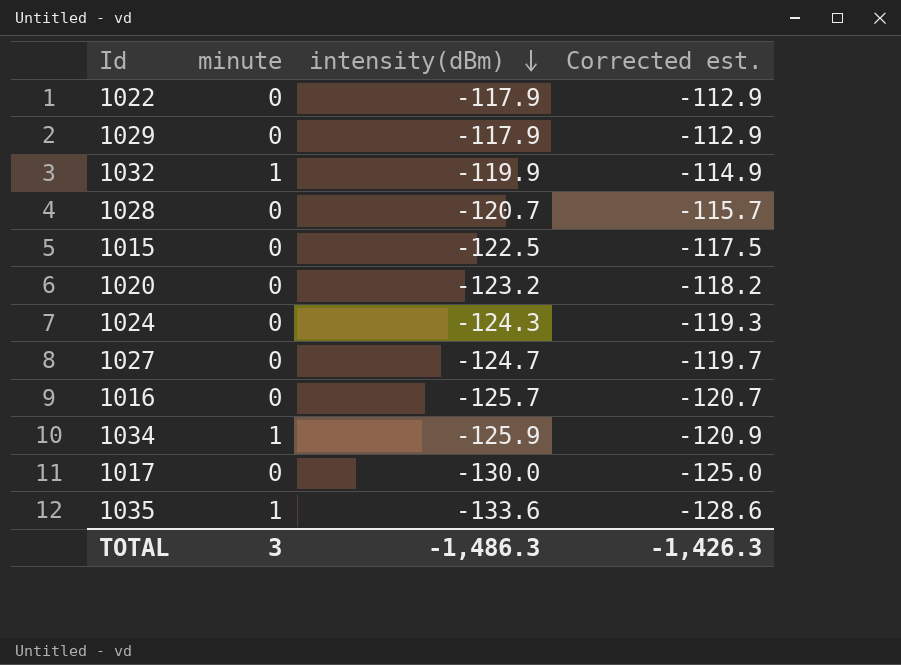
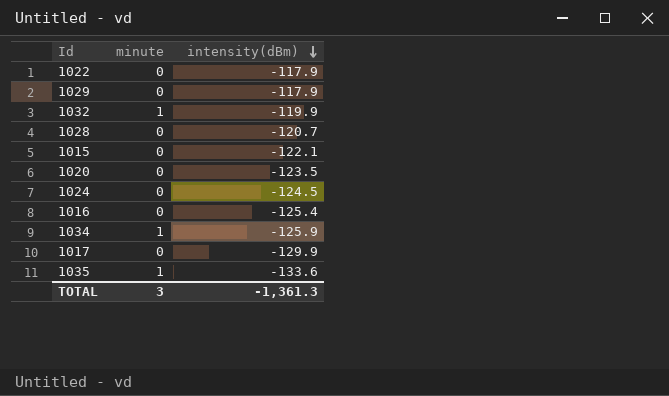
column Corrected est. | formula: [intensity(dBm)] + 5 -> none
row 1027: 0 | -124.7 | -119.7 -> none
1015 | intensity(dBm): -122.5 -> -122.1
1020 | intensity(dBm): -123.2 -> -123.5
1024 | intensity(dBm): -124.3 -> -124.5
1016 | intensity(dBm): -125.7 -> -125.4
1017 | intensity(dBm): -130.0 -> -129.9
TOTAL | intensity(dBm): -1,486.3 -> -1,361.3

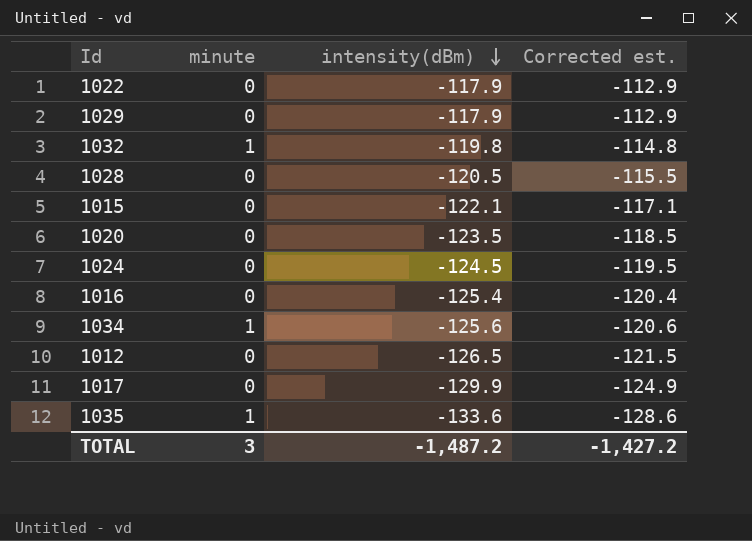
column Corrected est. | formula: none -> [intensity(dBm)] + 5
1032 | intensity(dBm): -119.9 -> -119.8
1028 | intensity(dBm): -120.7 -> -120.5
1034 | intensity(dBm): -125.9 -> -125.6
row 1012: none -> 0 | -126.5 | -121.5
TOTAL | intensity(dBm): -1,361.3 -> -1,487.2

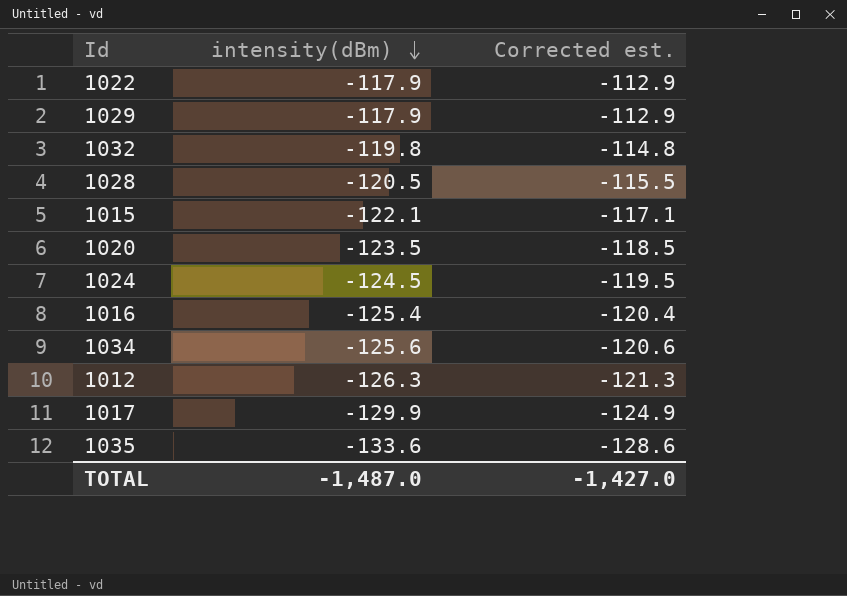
column minute | position: 2 -> none
1012 | intensity(dBm): -126.5 -> -126.3
1012 | Corrected est.: -121.5 -> -121.3
TOTAL | intensity(dBm): -1,487.2 -> -1,487.0
TOTAL | Corrected est.: -1,427.2 -> -1,427.0

